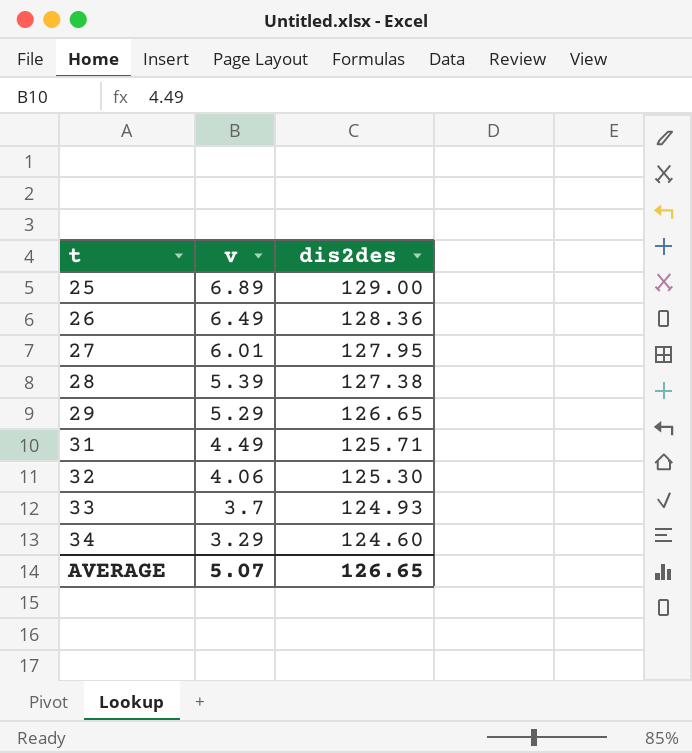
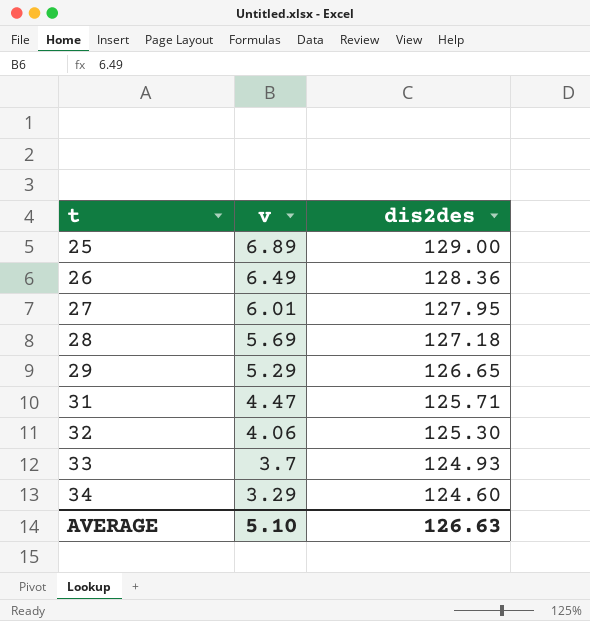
28 | v: 5.39 -> 5.69
28 | dis2des: 127.38 -> 127.18
31 | v: 4.49 -> 4.47
AVERAGE | v: 5.07 -> 5.10
AVERAGE | dis2des: 126.65 -> 126.63

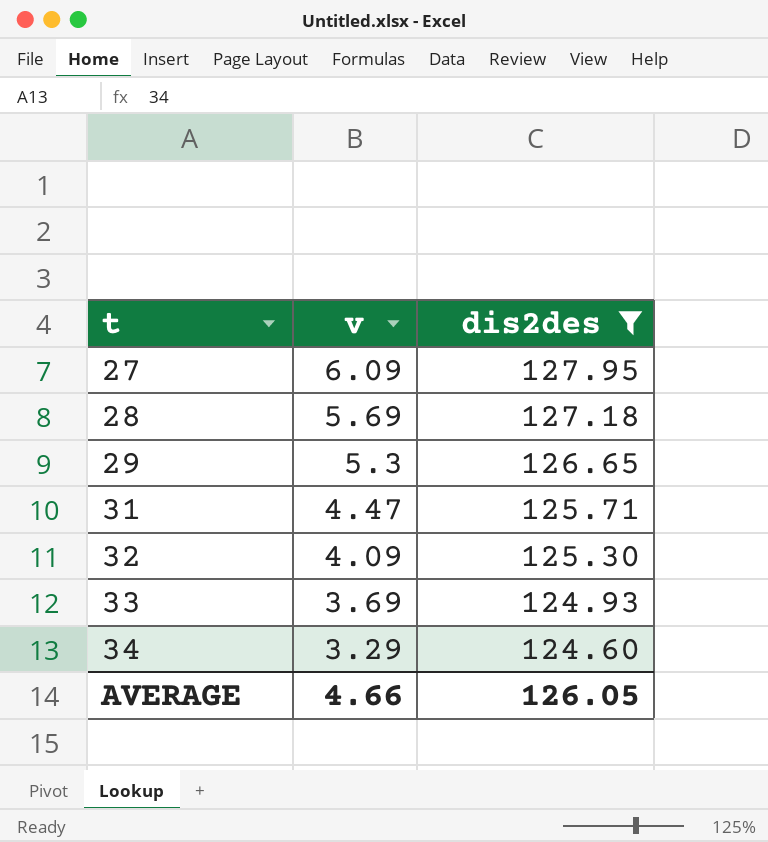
filter: none -> dis2des <= 127.95
27 | v: 6.01 -> 6.09
29 | v: 5.29 -> 5.3
32 | v: 4.06 -> 4.09
33 | v: 3.7 -> 3.69
AVERAGE | v: 5.10 -> 4.66
AVERAGE | dis2des: 126.63 -> 126.05

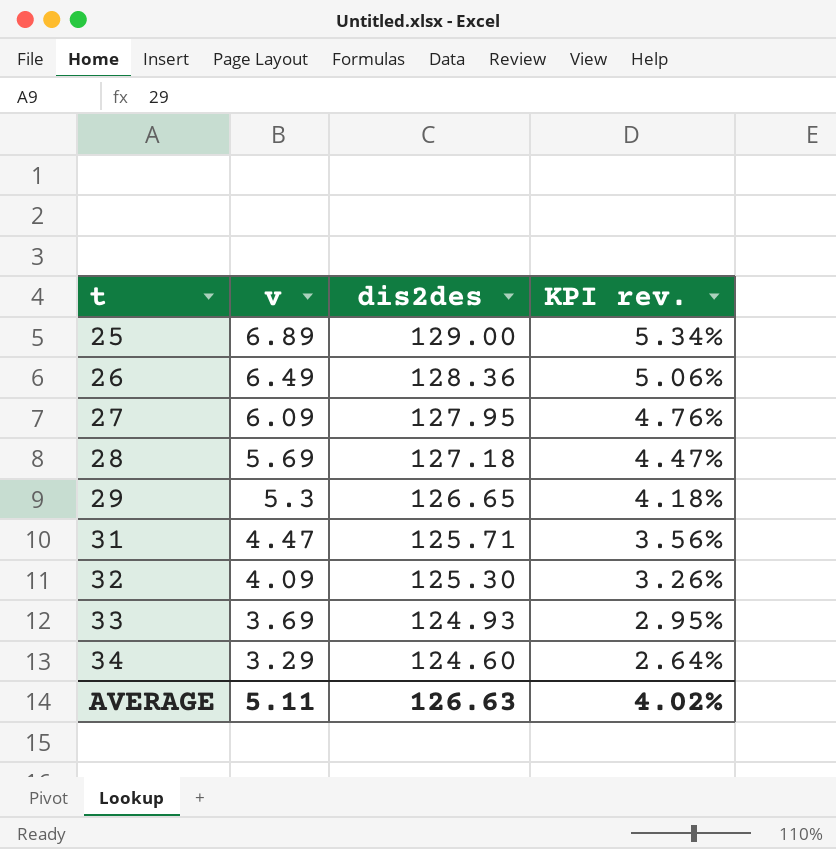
filter: dis2des <= 127.95 -> none
column KPI rev. | formula: none -> [v] / [dis2des]
AVERAGE | v: 4.66 -> 5.11
AVERAGE | dis2des: 126.05 -> 126.63

